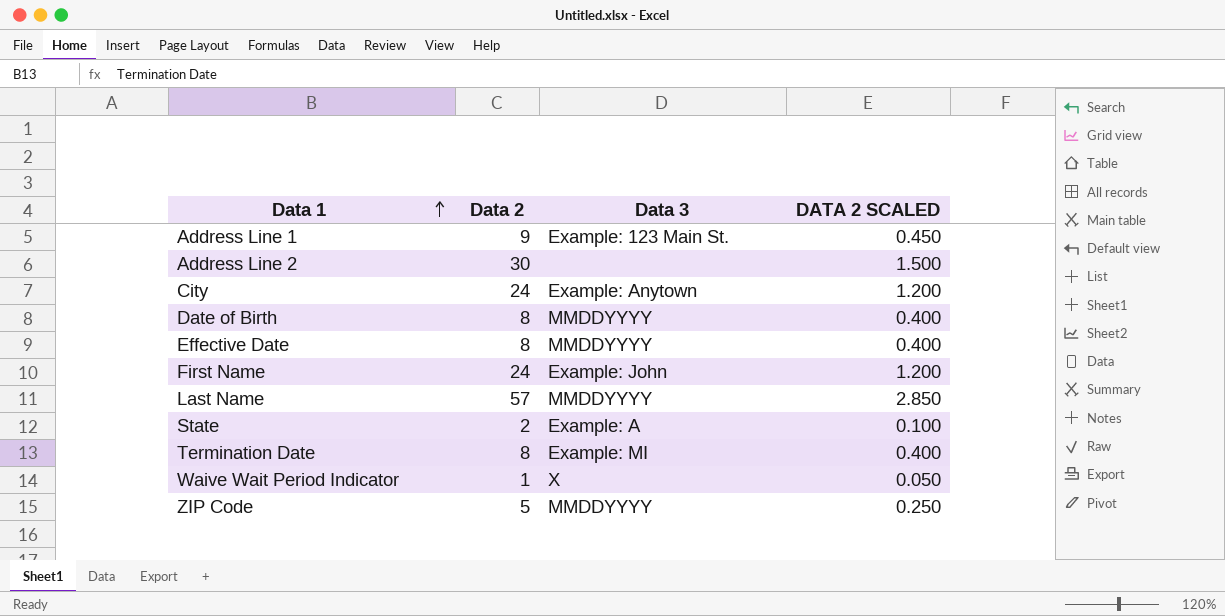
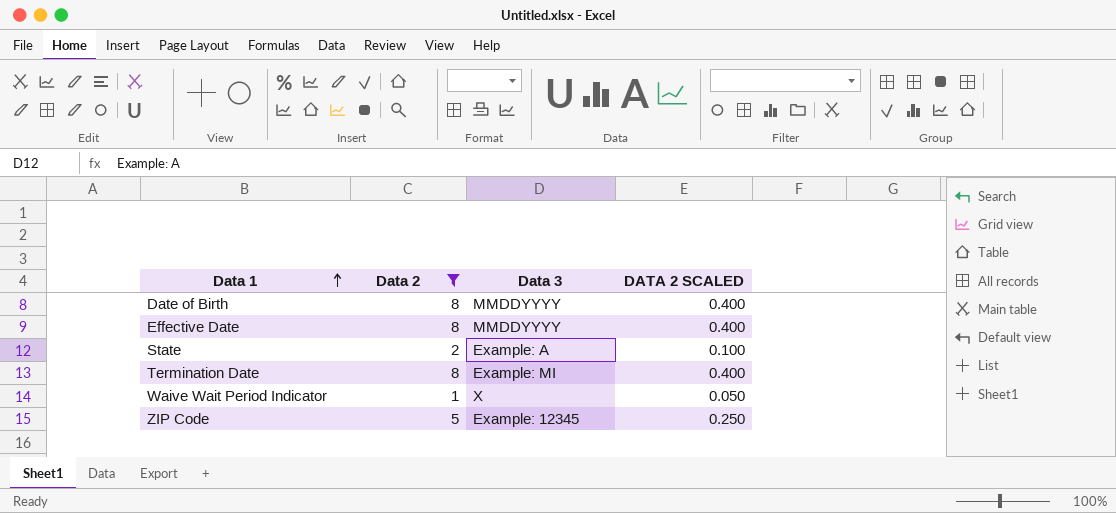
filter: none -> Data 2 <= 8
ZIP Code | Data 3: MMDDYYYY -> Example: 12345

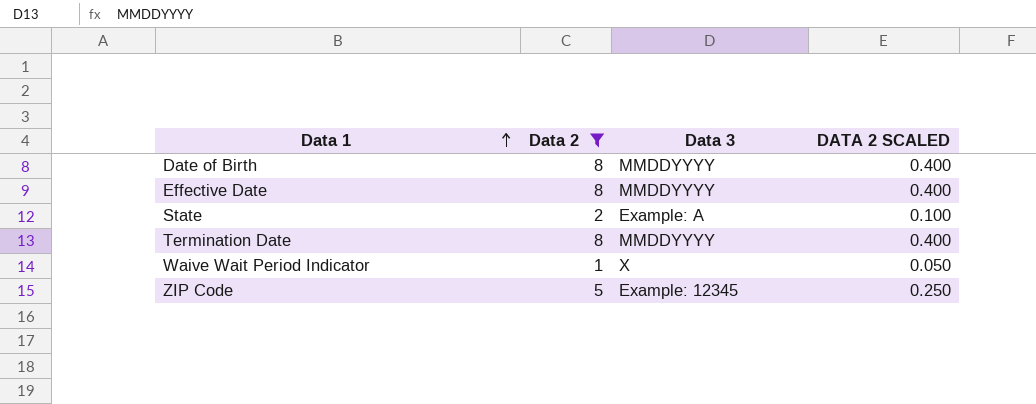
Termination Date | Data 3: Example: MI -> MMDDYYYY

